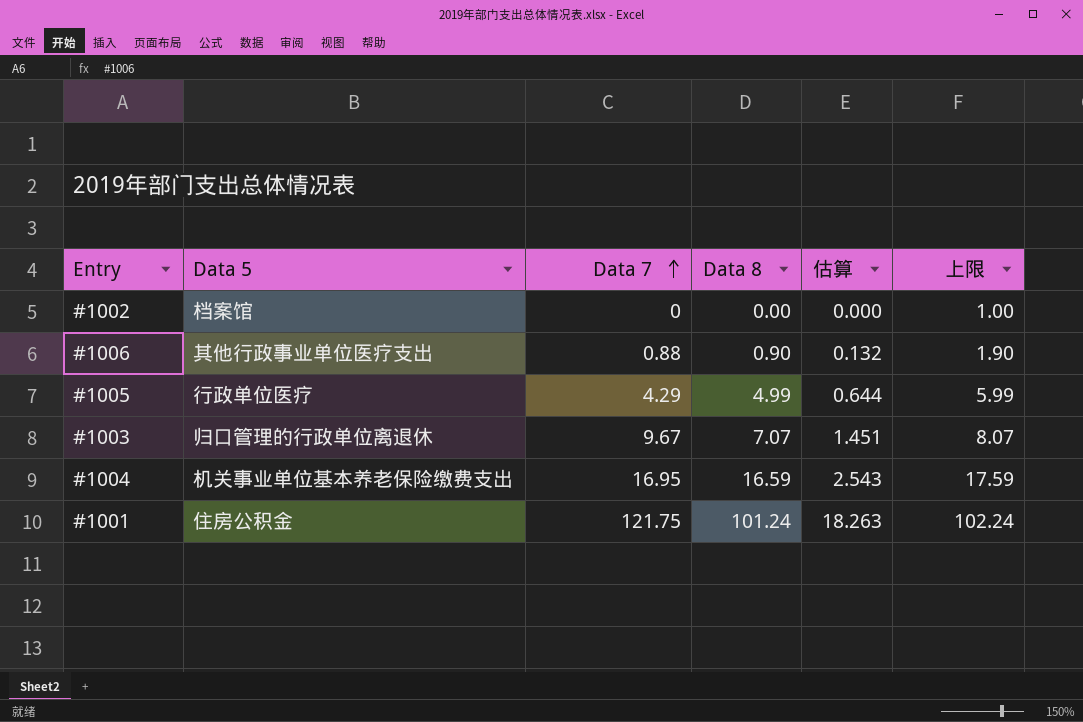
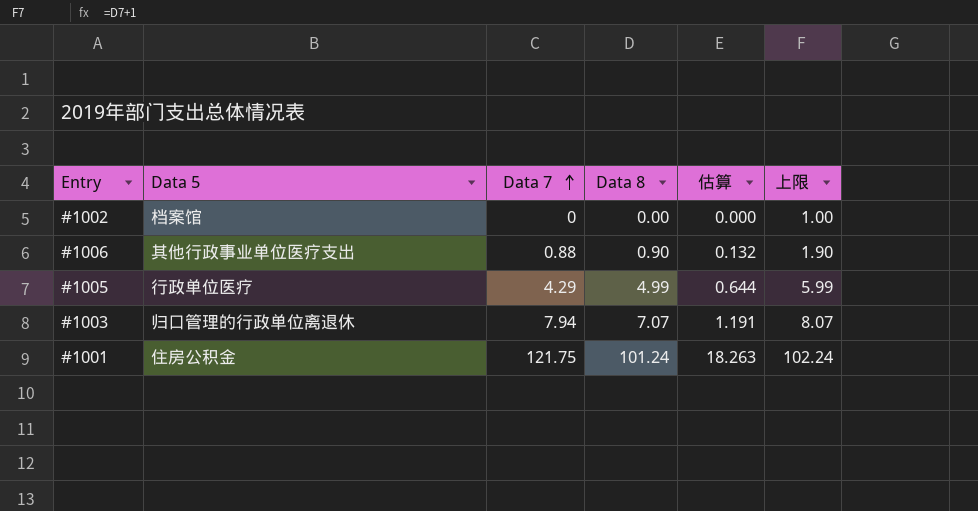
row #1004: 机关事业单位基本养老保险缴费支出 | 16.95 | 16.59 | 2.543 | 17.59 -> none
#1003 | Data 7: 9.67 -> 7.94
#1003 | 估算: 1.451 -> 1.191

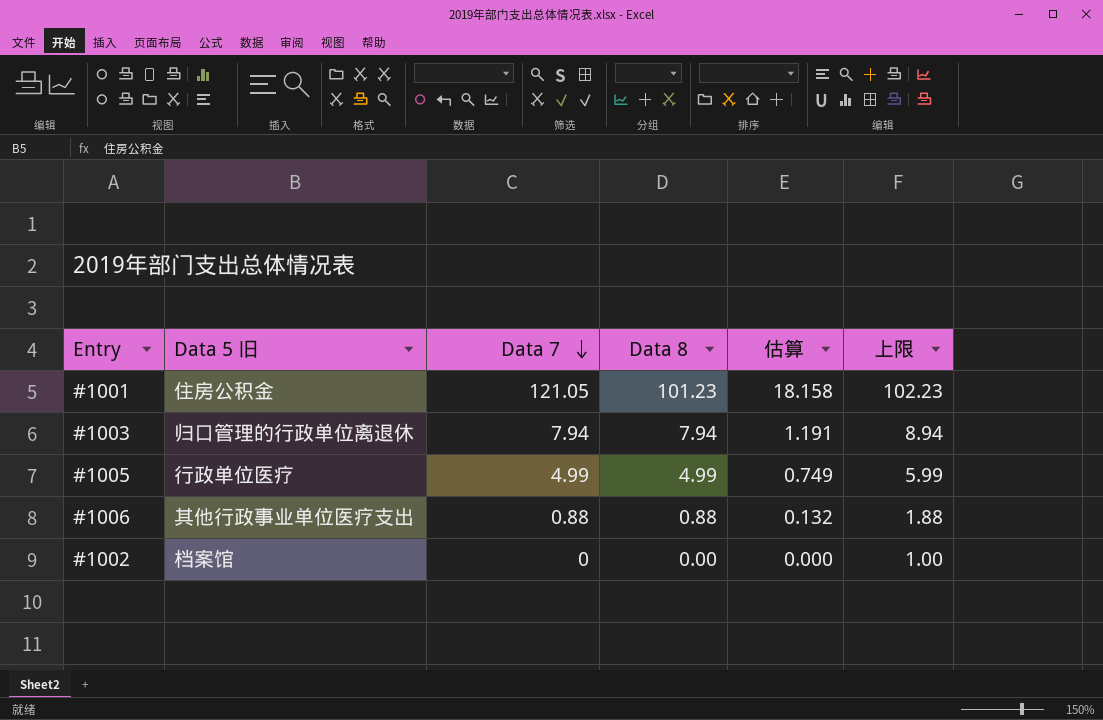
row order: Data 7 ascending -> Data 7 descending
column name: Data 5 -> Data 5 旧
#1001 | Data 7: 121.75 -> 121.05
#1001 | Data 8: 101.24 -> 101.23
#1001 | 估算: 18.263 -> 18.158
#1001 | 上限: 102.24 -> 102.23
#1003 | Data 8: 7.07 -> 7.94
#1003 | 上限: 8.07 -> 8.94
#1005 | Data 7: 4.29 -> 4.99
#1005 | 估算: 0.644 -> 0.749
#1006 | Data 8: 0.90 -> 0.88
#1006 | 上限: 1.90 -> 1.88

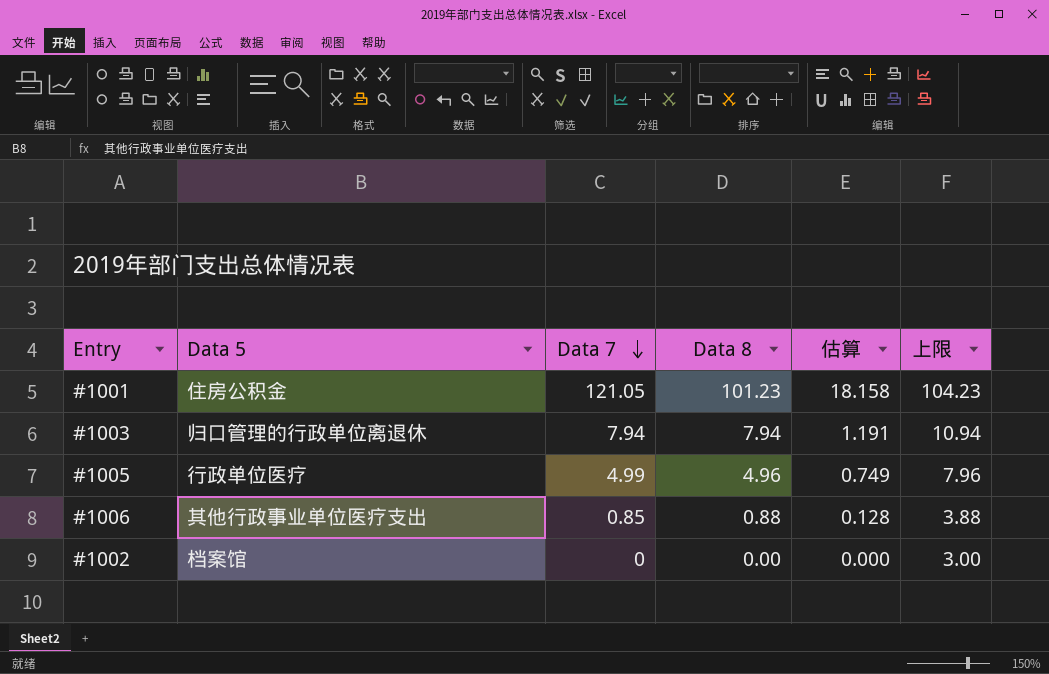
column name: Data 5 旧 -> Data 5
column 上限 | formula: [Data 8] + 1 -> [Data 8] + 3
#1005 | Data 8: 4.99 -> 4.96
#1006 | Data 7: 0.88 -> 0.85
#1006 | 估算: 0.132 -> 0.128

